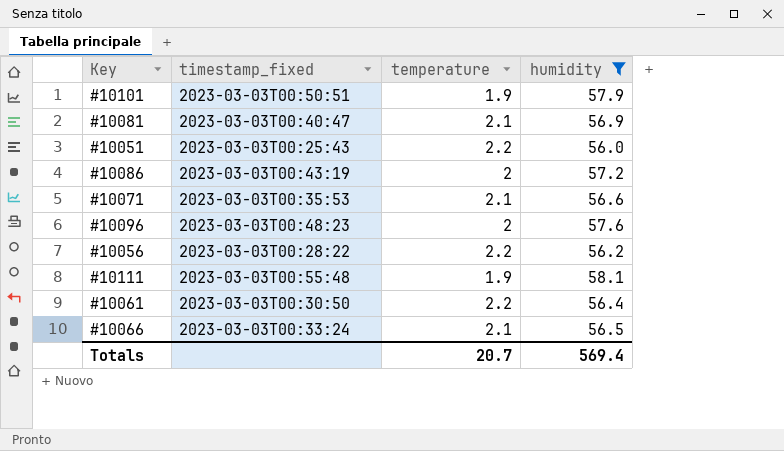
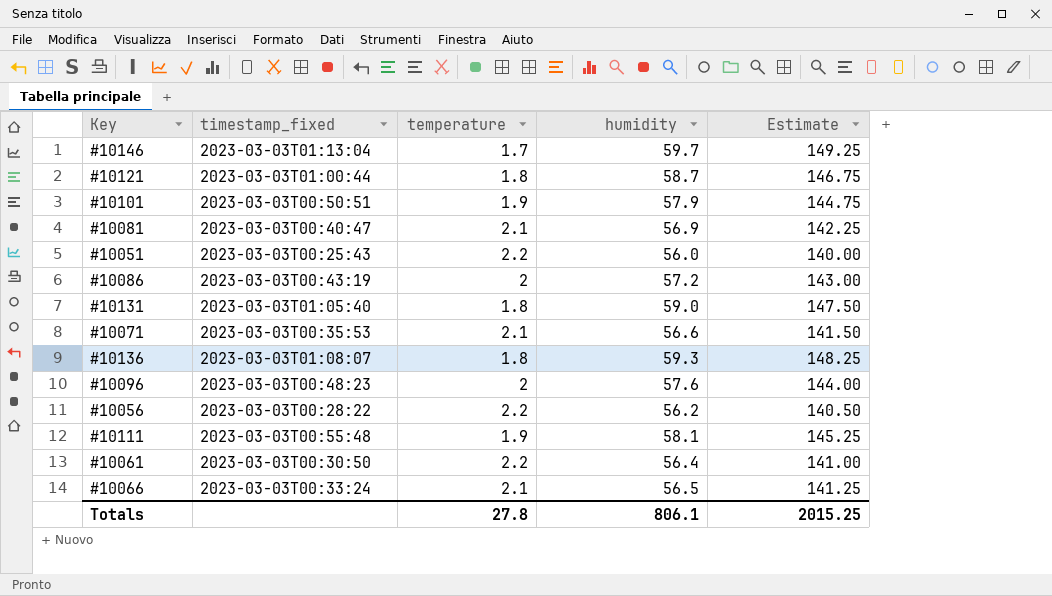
filter: humidity <= 58.1 -> none
column Estimate | formula: none -> [humidity] * 2.5
Totals | temperature: 20.7 -> 27.8
Totals | humidity: 569.4 -> 806.1

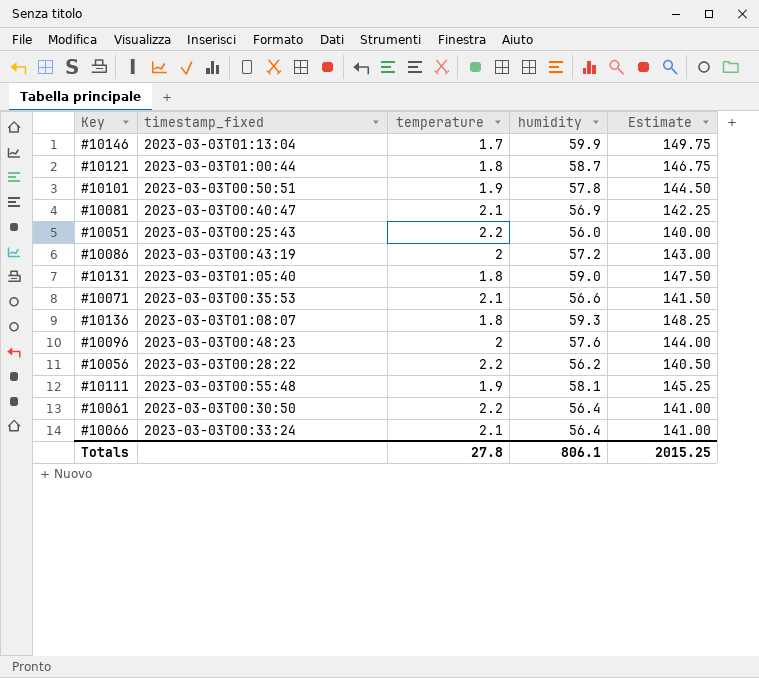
#10146 | humidity: 59.7 -> 59.9
#10146 | Estimate: 149.25 -> 149.75
#10101 | humidity: 57.9 -> 57.8
#10101 | Estimate: 144.75 -> 144.50
#10066 | humidity: 56.5 -> 56.4
#10066 | Estimate: 141.25 -> 141.00

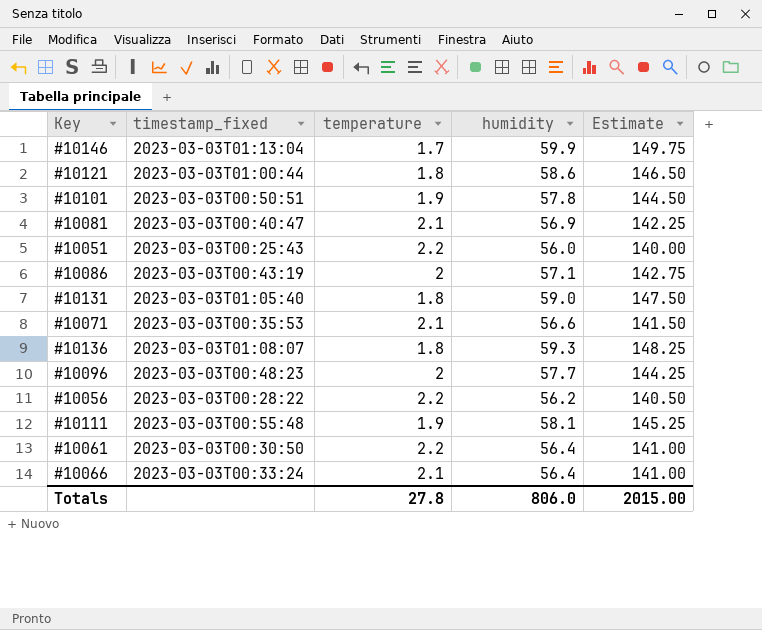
#10121 | humidity: 58.7 -> 58.6
#10121 | Estimate: 146.75 -> 146.50
#10086 | humidity: 57.2 -> 57.1
#10086 | Estimate: 143.00 -> 142.75
#10096 | humidity: 57.6 -> 57.7
#10096 | Estimate: 144.00 -> 144.25
Totals | humidity: 806.1 -> 806.0
Totals | Estimate: 2015.25 -> 2015.00

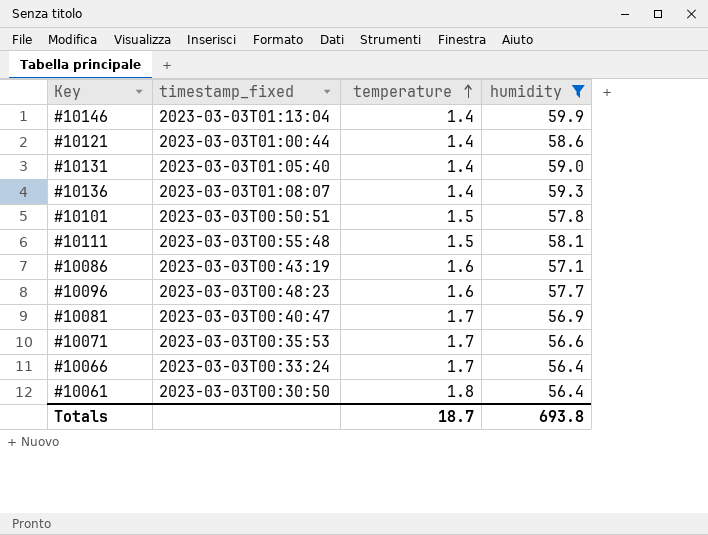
filter: none -> humidity >= 56.4
row order: none -> temperature ascending
column Estimate | formula: [humidity] * 2.5 -> none
#10146 | temperature: 1.7 -> 1.4
#10121 | temperature: 1.8 -> 1.4
#10131 | temperature: 1.8 -> 1.4
#10136 | temperature: 1.8 -> 1.4
#10101 | temperature: 1.9 -> 1.5
#10111 | temperature: 1.9 -> 1.5
#10086 | temperature: 2 -> 1.6
#10096 | temperature: 2 -> 1.6
#10081 | temperature: 2.1 -> 1.7
#10071 | temperature: 2.1 -> 1.7
#10066 | temperature: 2.1 -> 1.7
#10061 | temperature: 2.2 -> 1.8
Totals | temperature: 27.8 -> 18.7
Totals | humidity: 806.0 -> 693.8

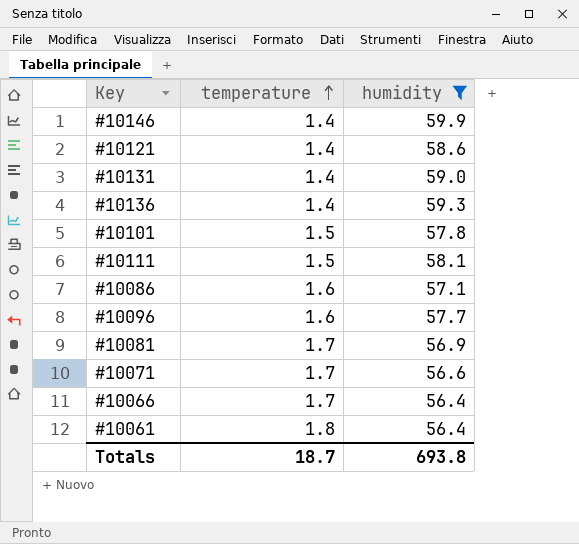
column timestamp_fixed | position: 2 -> none

